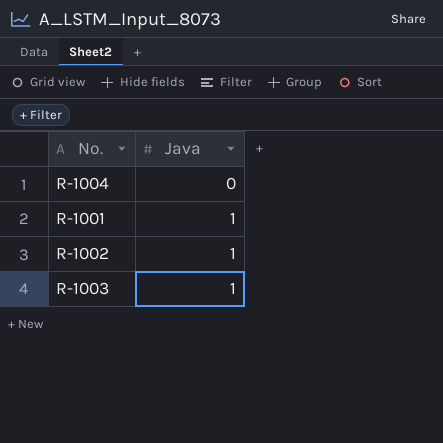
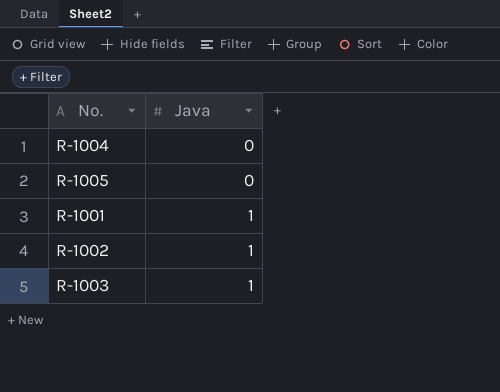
row R-1005: none -> 0

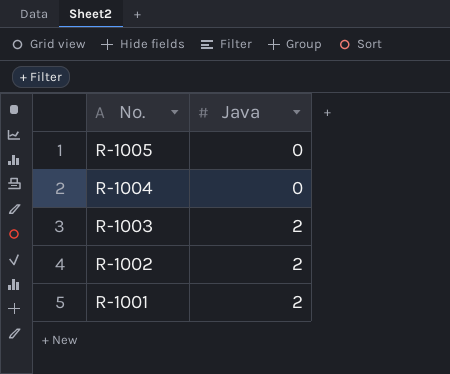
row order: Java ascending -> No. descending
R-1003 | Java: 1 -> 2
R-1002 | Java: 1 -> 2
R-1001 | Java: 1 -> 2

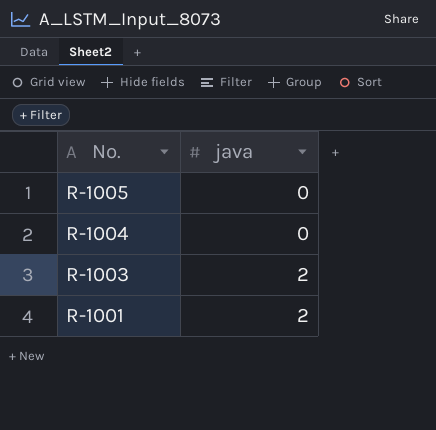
column name: Java -> java
row R-1002: 2 -> none

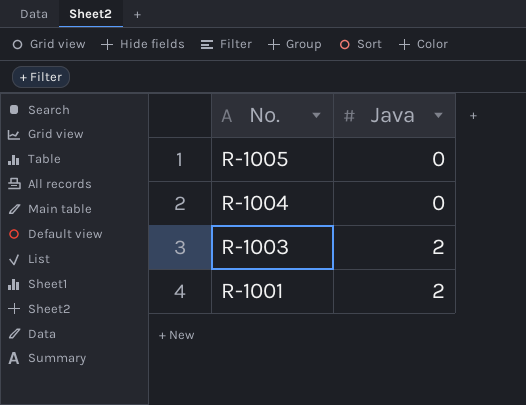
column name: java -> Java

